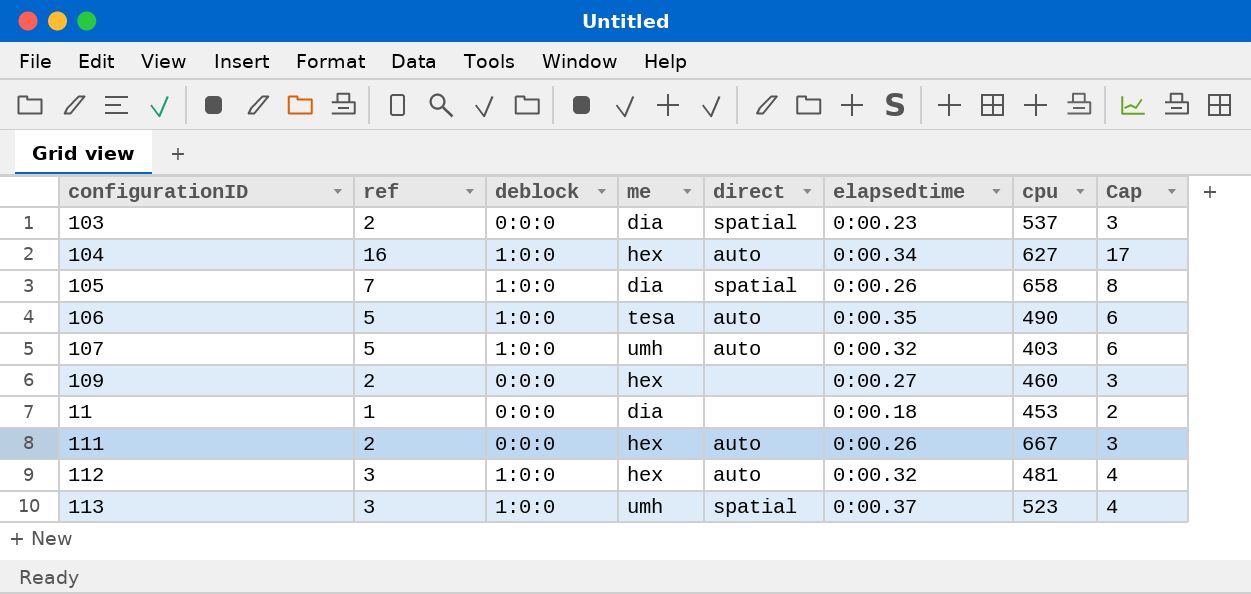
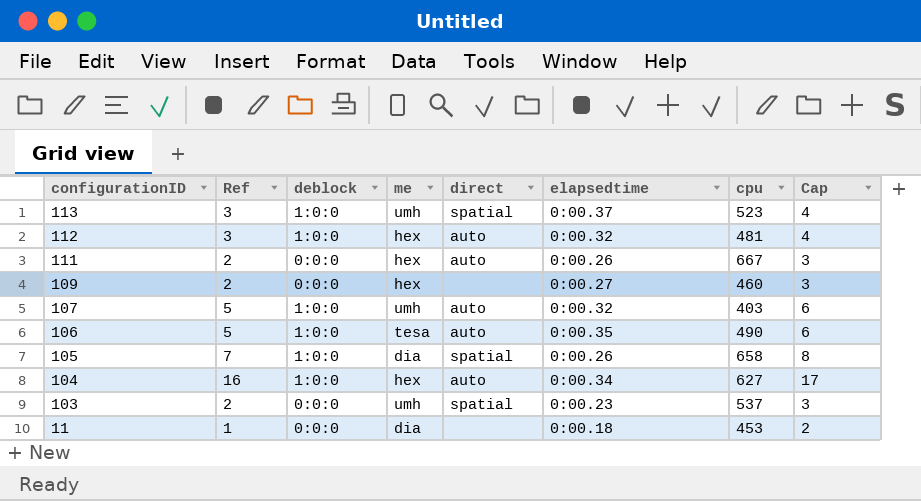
row order: none -> configurationID descending
column name: ref -> Ref
103 | me: dia -> umh

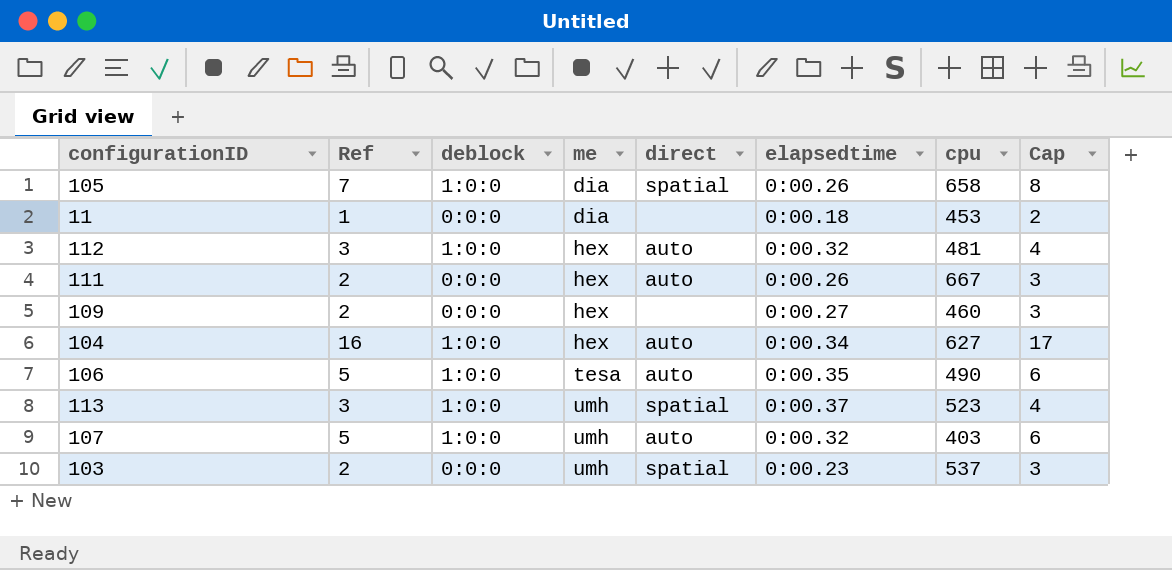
row order: configurationID descending -> me ascending

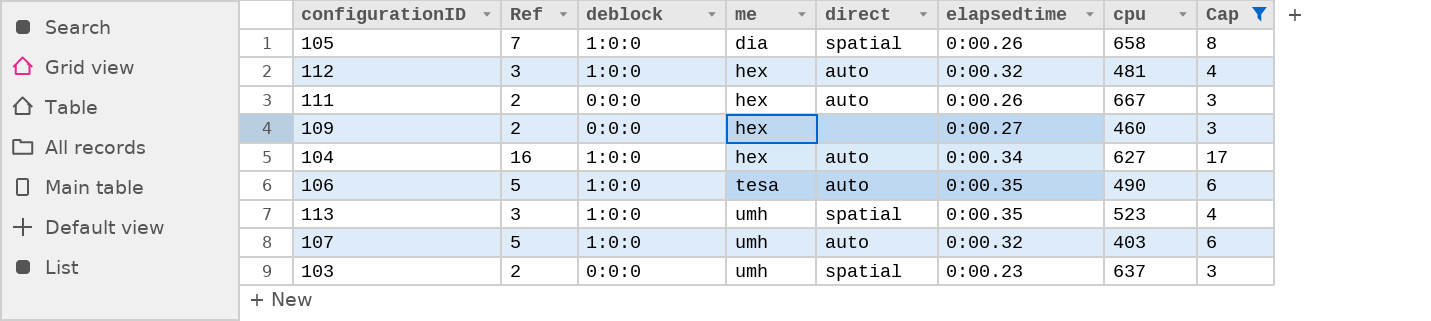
filter: none -> Cap != 2
113 | elapsedtime: 0:00.37 -> 0:00.35
103 | cpu: 537 -> 637

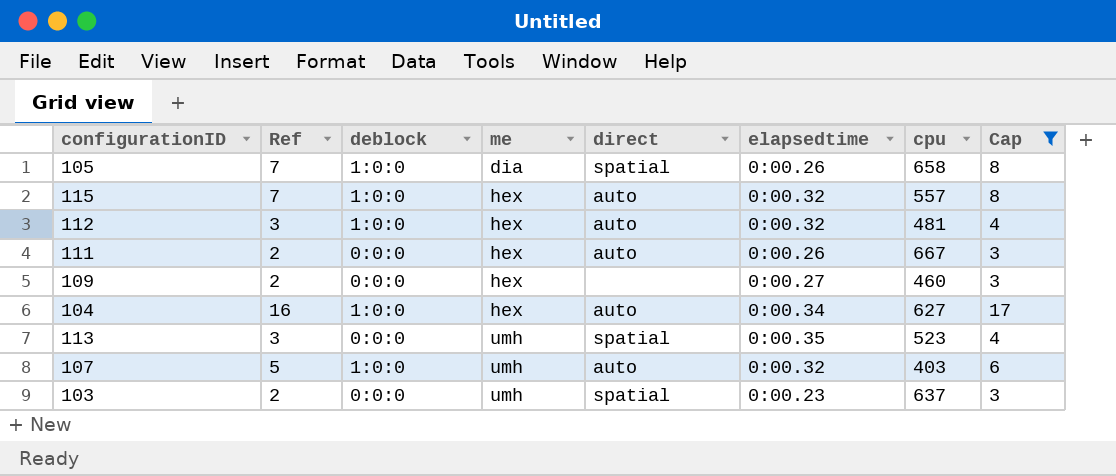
row 106: 5 | 1:0:0 | tesa | auto | 0:00.35 | 490 | 6 -> none
row 115: none -> 7 | 1:0:0 | hex | auto | 0:00.32 | 557 | 8
113 | deblock: 1:0:0 -> 0:0:0

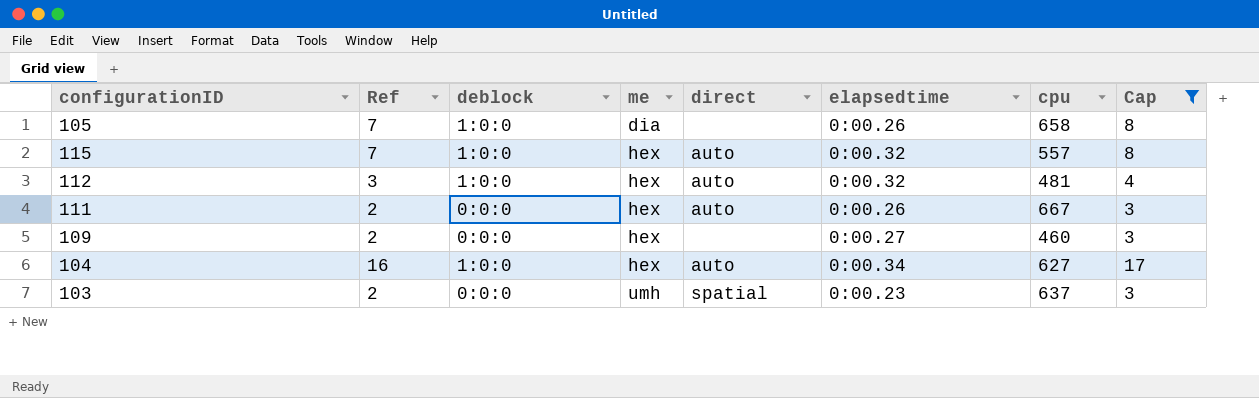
row 113: 3 | 0:0:0 | umh | spatial | 0:00.35 | 523 | 4 -> none
row 107: 5 | 1:0:0 | umh | auto | 0:00.32 | 403 | 6 -> none
105 | direct: spatial -> none

